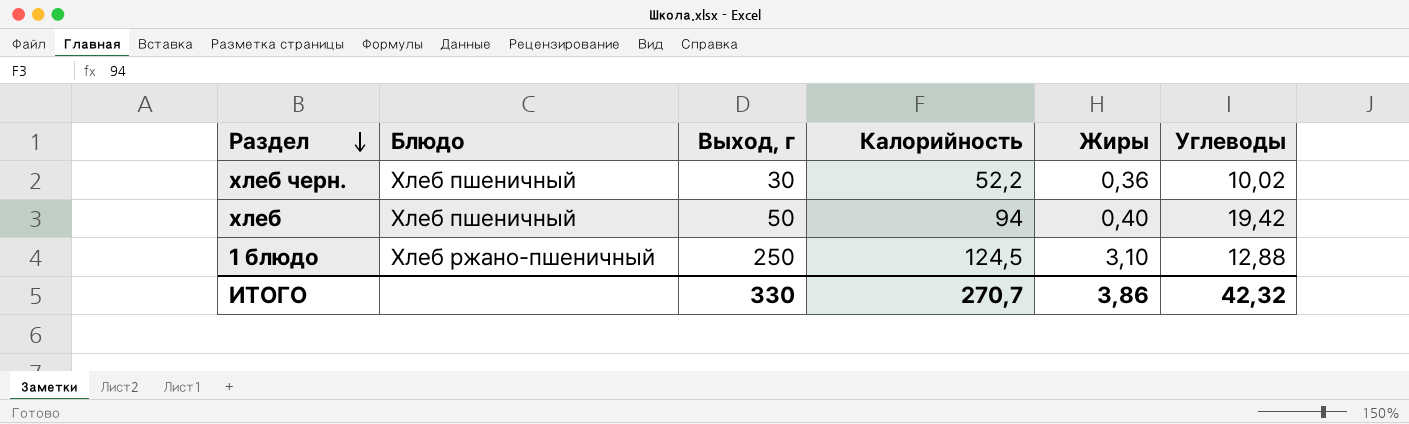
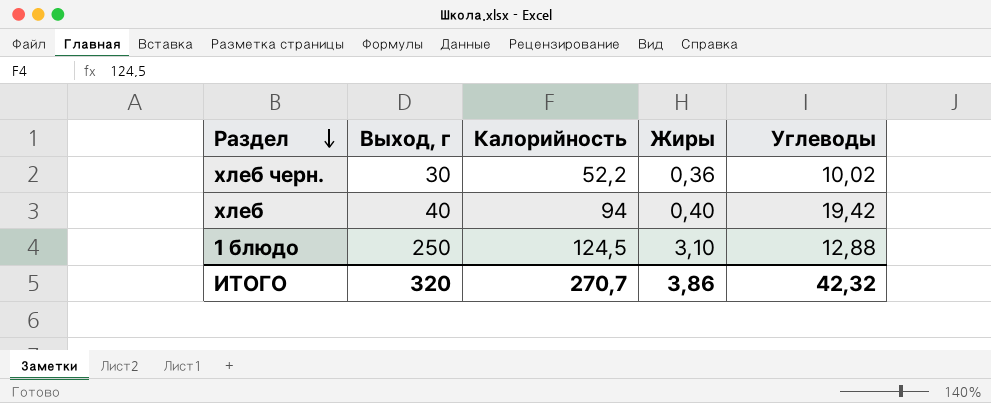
column Блюдо | position: 2 -> none
хлеб | Выход, г: 50 -> 40
ИТОГО | Выход, г: 330 -> 320

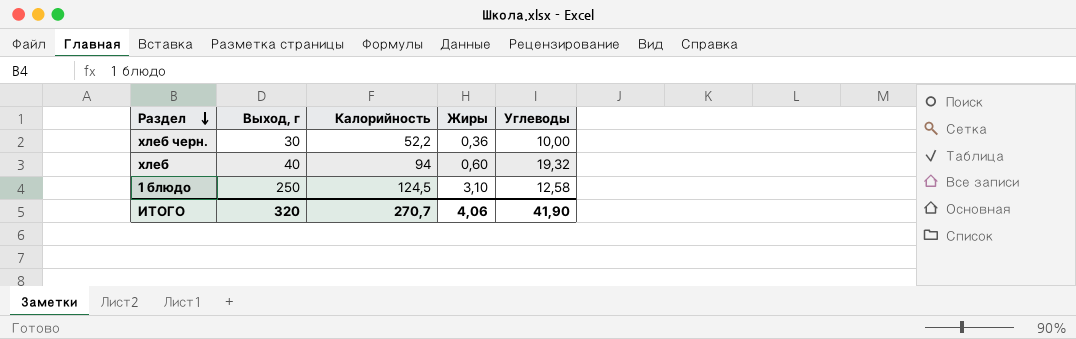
хлеб черн. | Углеводы: 10,02 -> 10,00
хлеб | Жиры: 0,40 -> 0,60
хлеб | Углеводы: 19,42 -> 19,32
1 блюдо | Углеводы: 12,88 -> 12,58
ИТОГО | Жиры: 3,86 -> 4,06
ИТОГО | Углеводы: 42,32 -> 41,90

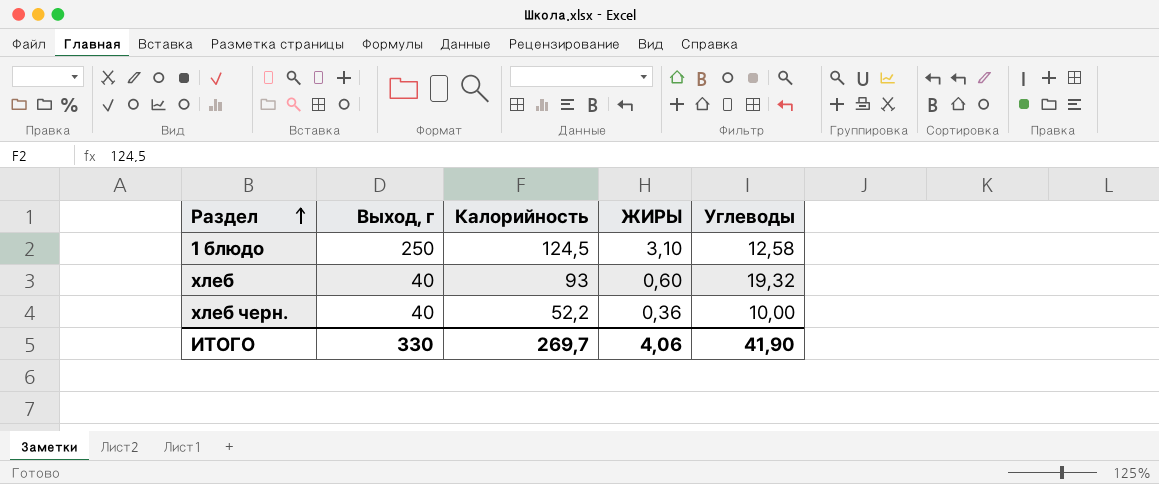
row order: Раздел descending -> Раздел ascending
column name: Жиры -> ЖИРЫ
хлеб | Калорийность: 94 -> 93
хлеб черн. | Выход, г: 30 -> 40
ИТОГО | Выход, г: 320 -> 330
ИТОГО | Калорийность: 270,7 -> 269,7

